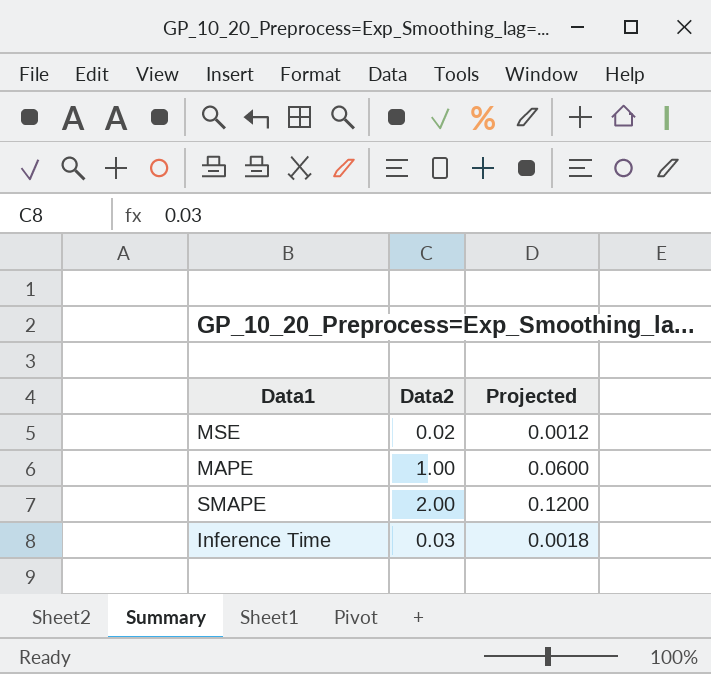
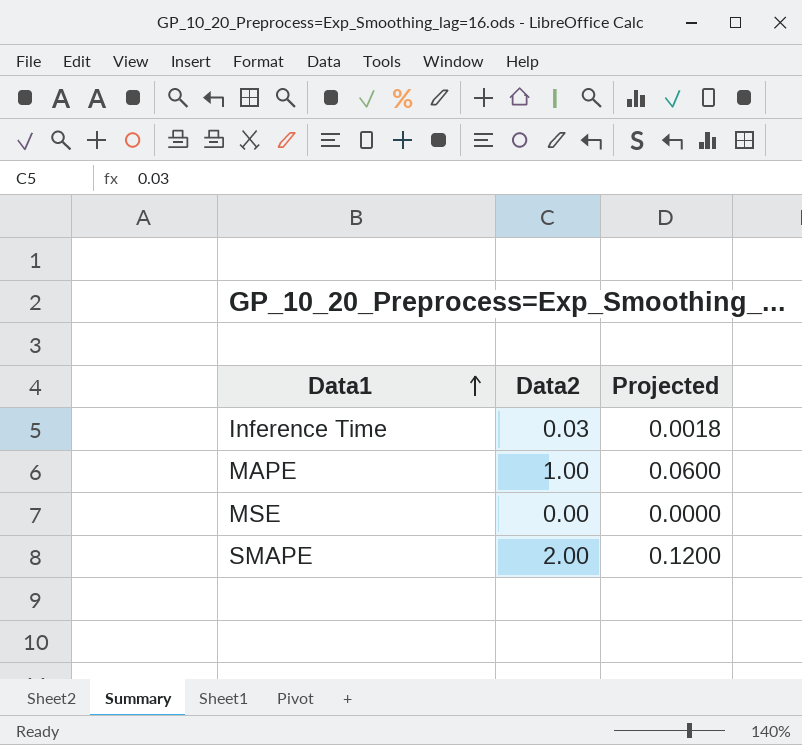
row order: none -> Data1 ascending
MSE | Data2: 0.02 -> 0.00
MSE | Projected: 0.0012 -> 0.0000

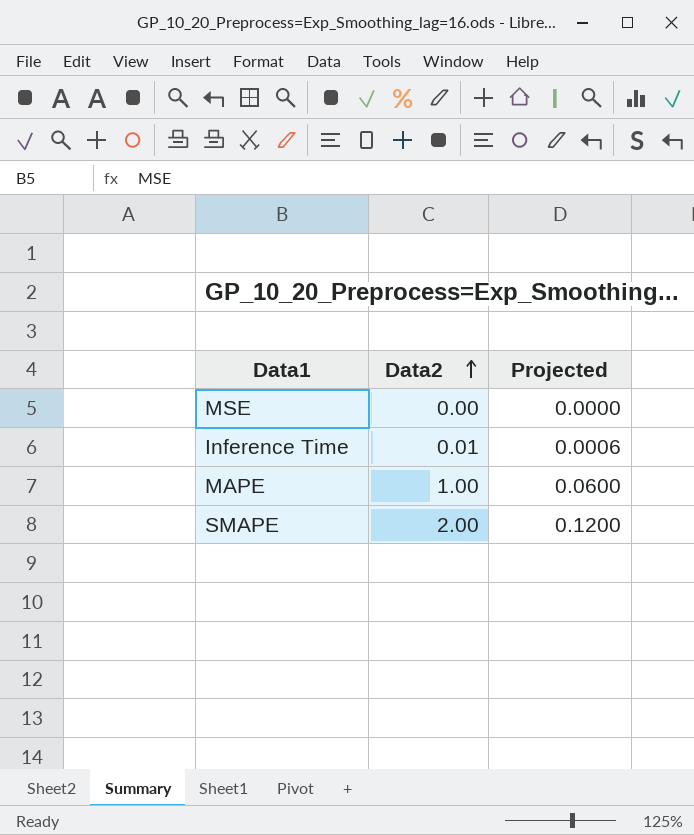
row order: Data1 ascending -> Data2 ascending
Inference Time | Data2: 0.03 -> 0.01
Inference Time | Projected: 0.0018 -> 0.0006

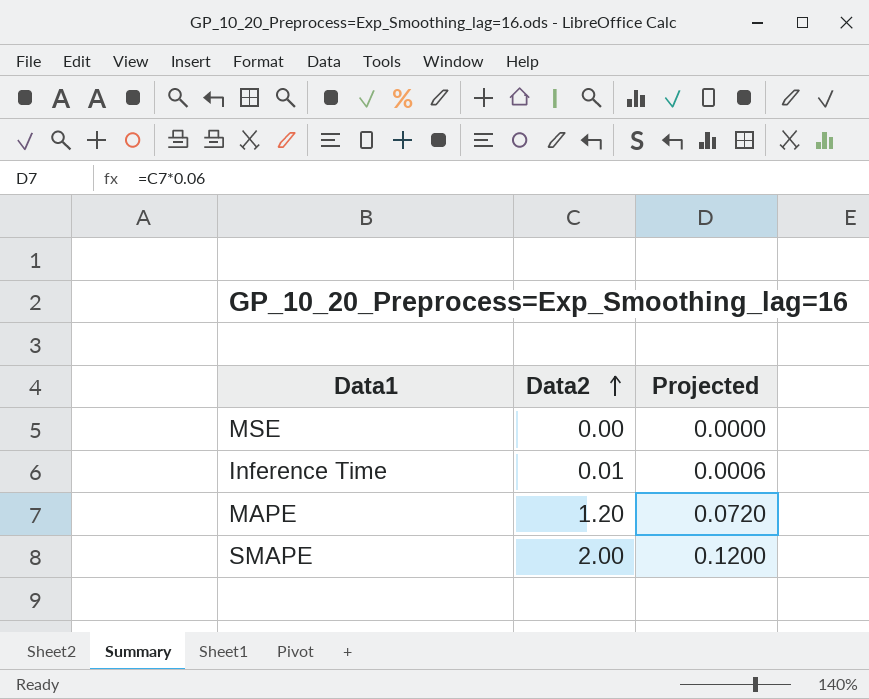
MAPE | Data2: 1.00 -> 1.20
MAPE | Projected: 0.0600 -> 0.0720

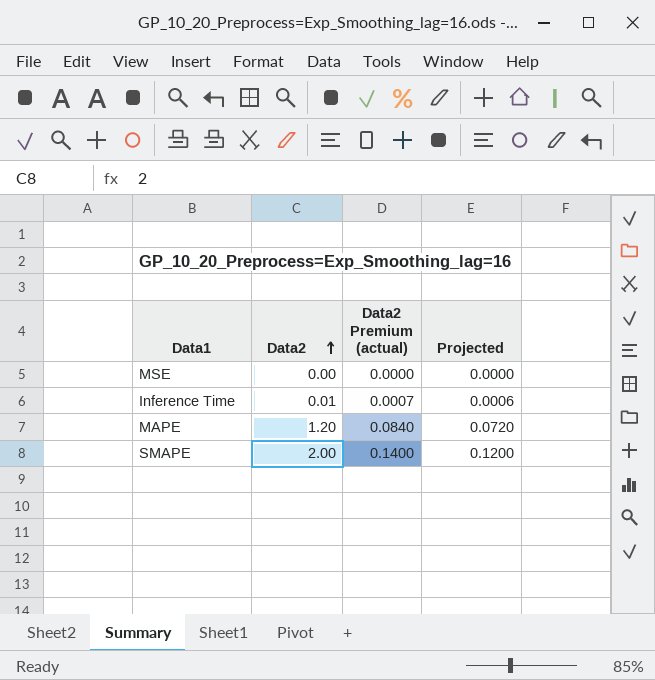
column Data2 Premium (actual) | formula: none -> [Data2] * 0.07

